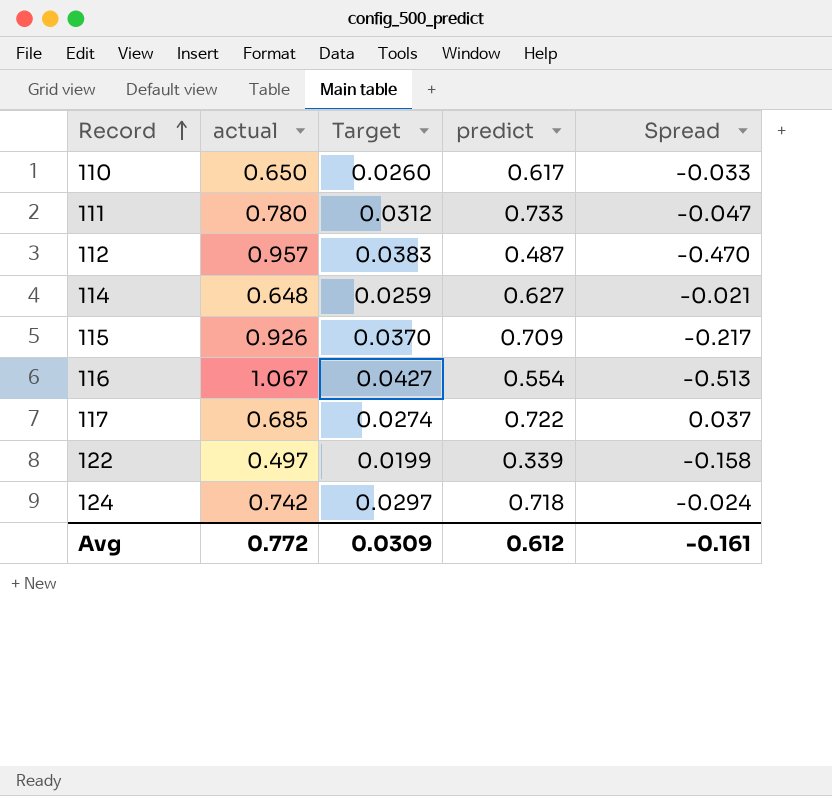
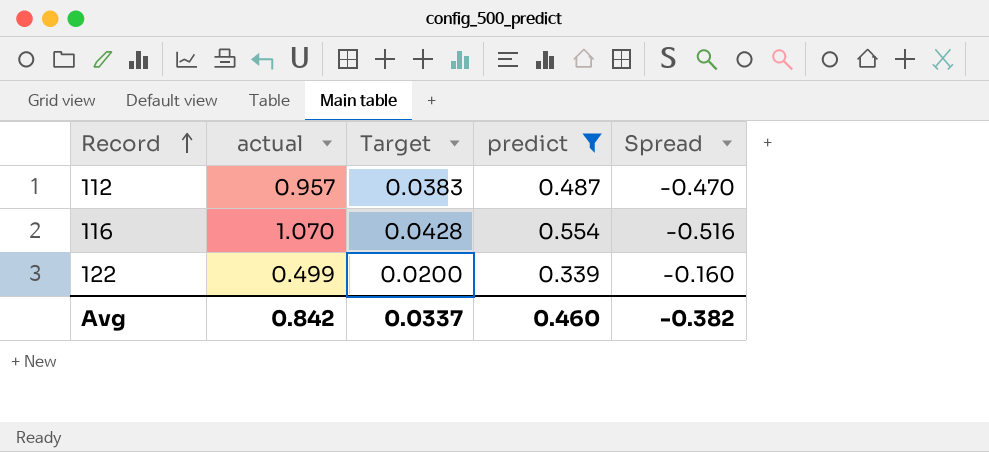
filter: none -> predict <= 0.554
116 | actual: 1.067 -> 1.070
116 | Target: 0.0427 -> 0.0428
116 | Spread: -0.513 -> -0.516
122 | actual: 0.497 -> 0.499
122 | Target: 0.0199 -> 0.0200
122 | Spread: -0.158 -> -0.160
Avg | actual: 0.772 -> 0.842
Avg | Target: 0.0309 -> 0.0337
Avg | predict: 0.612 -> 0.460
Avg | Spread: -0.161 -> -0.382

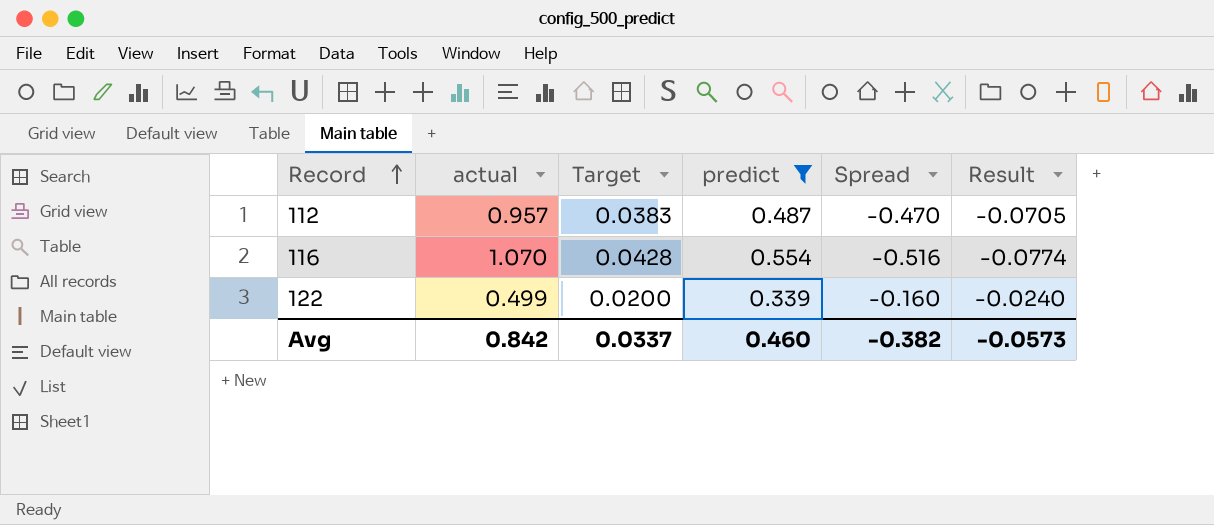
column Result | formula: none -> [Spread] * 0.15

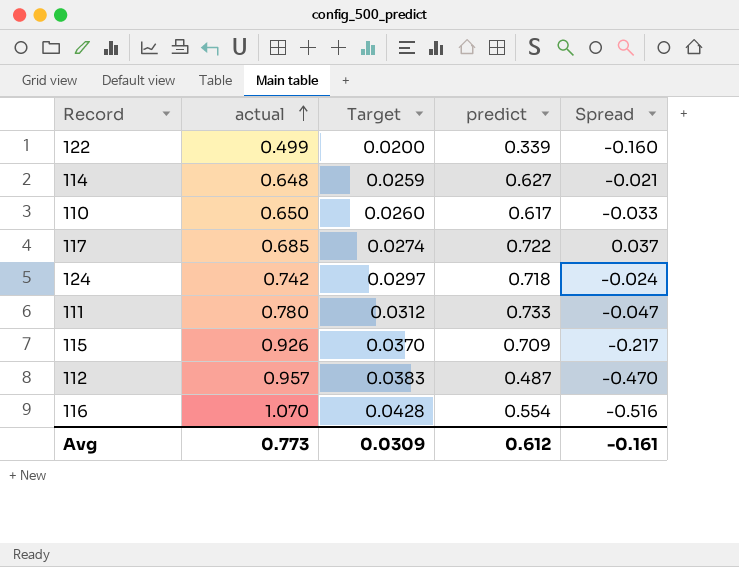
filter: predict <= 0.554 -> none
row order: Record ascending -> actual ascending
column Result | formula: [Spread] * 0.15 -> none
Avg | actual: 0.842 -> 0.773
Avg | Target: 0.0337 -> 0.0309
Avg | predict: 0.460 -> 0.612
Avg | Spread: -0.382 -> -0.161

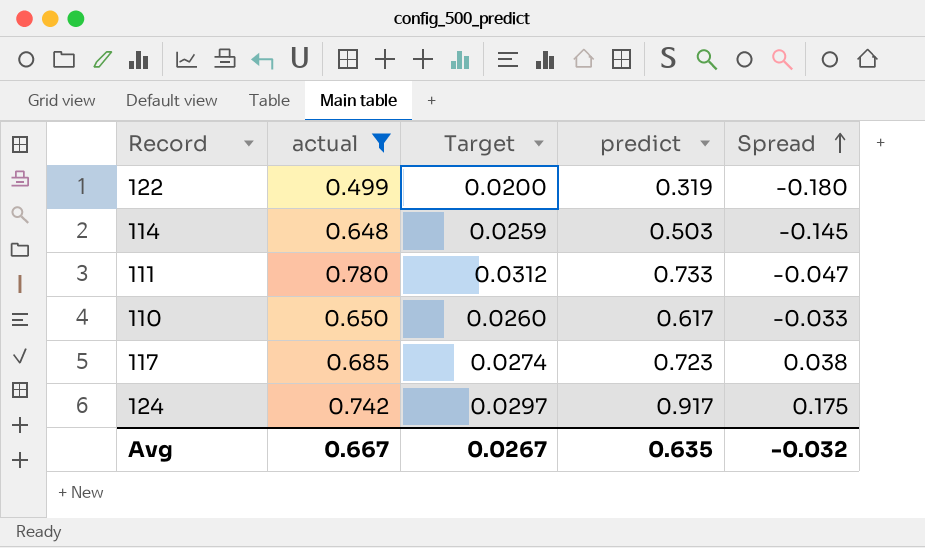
filter: none -> actual <= 0.780
row order: actual ascending -> Spread ascending
122 | predict: 0.339 -> 0.319
122 | Spread: -0.160 -> -0.180
114 | predict: 0.627 -> 0.503
114 | Spread: -0.021 -> -0.145
117 | predict: 0.722 -> 0.723
117 | Spread: 0.037 -> 0.038
124 | predict: 0.718 -> 0.917
124 | Spread: -0.024 -> 0.175
Avg | actual: 0.773 -> 0.667
Avg | Target: 0.0309 -> 0.0267
Avg | predict: 0.612 -> 0.635
Avg | Spread: -0.161 -> -0.032

